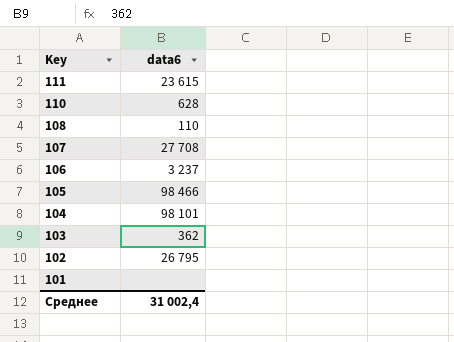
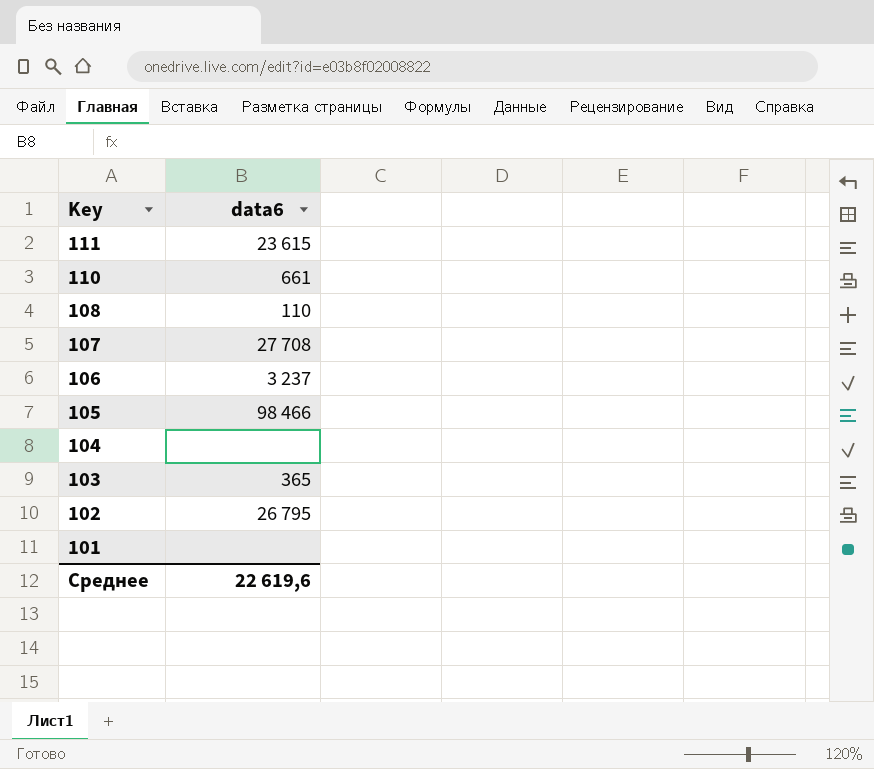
110 | data6: 628 -> 661
104 | data6: 98 101 -> none
103 | data6: 362 -> 365
Среднее | data6: 31 002,4 -> 22 619,6

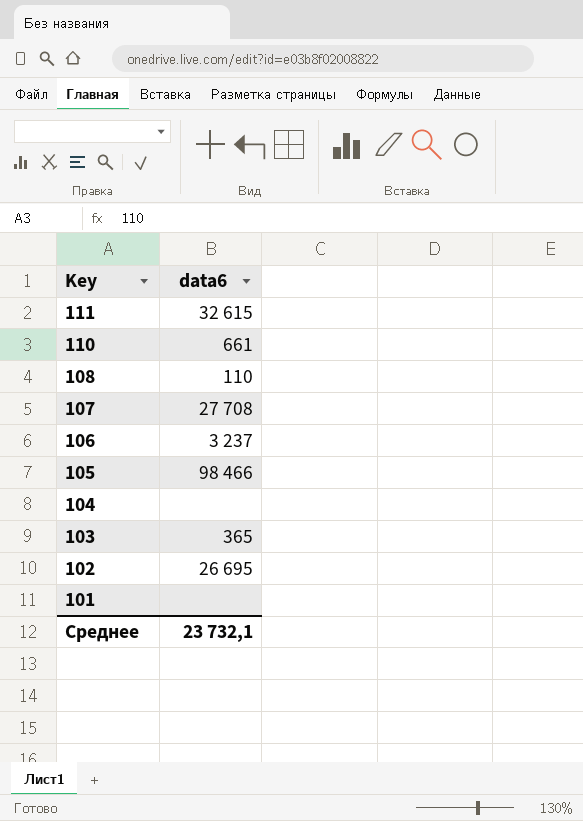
111 | data6: 23 615 -> 32 615
102 | data6: 26 795 -> 26 695
Среднее | data6: 22 619,6 -> 23 732,1

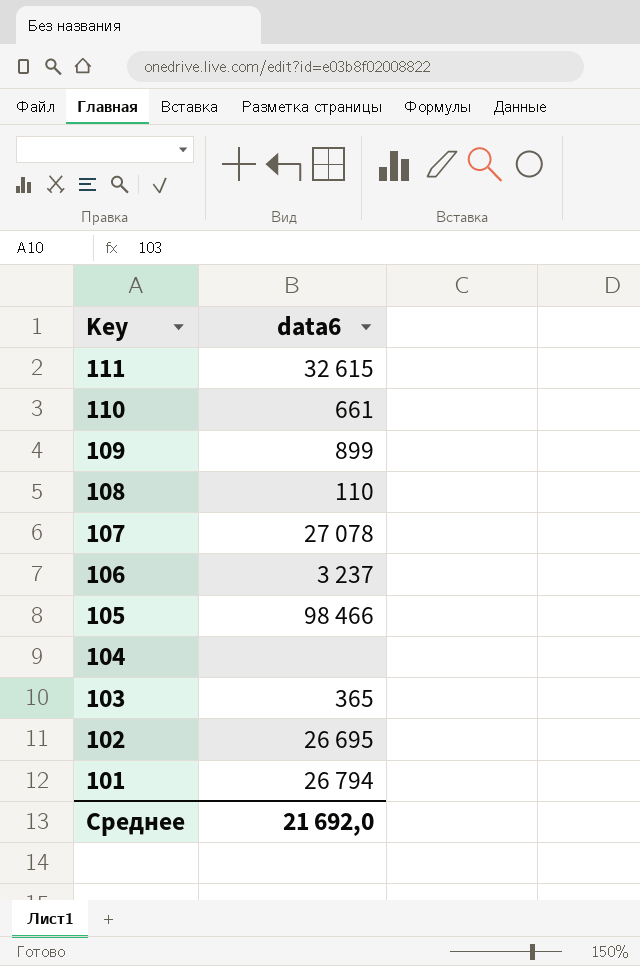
row 109: none -> 899
107 | data6: 27 708 -> 27 078
101 | data6: none -> 26 794
Среднее | data6: 23 732,1 -> 21 692,0

